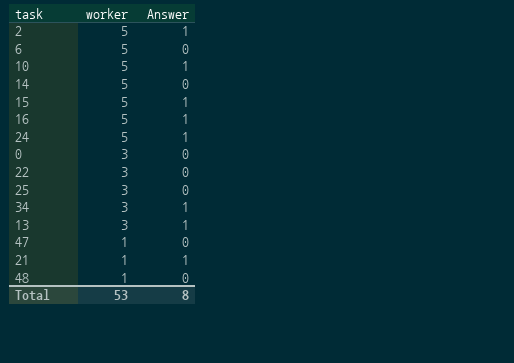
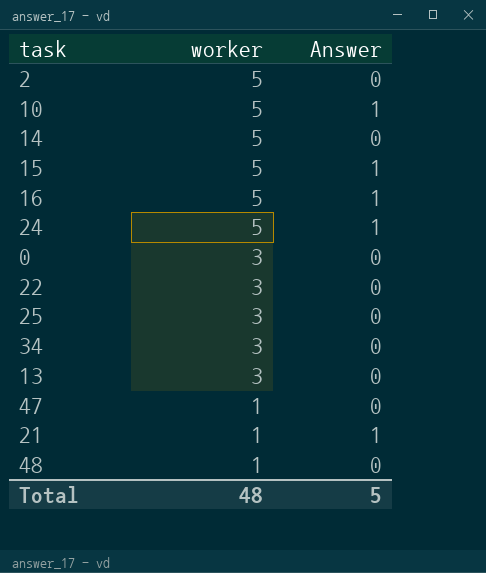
row 6: 5 | 0 -> none
2 | Answer: 1 -> 0
34 | Answer: 1 -> 0
13 | Answer: 1 -> 0
Total | worker: 53 -> 48
Total | Answer: 8 -> 5

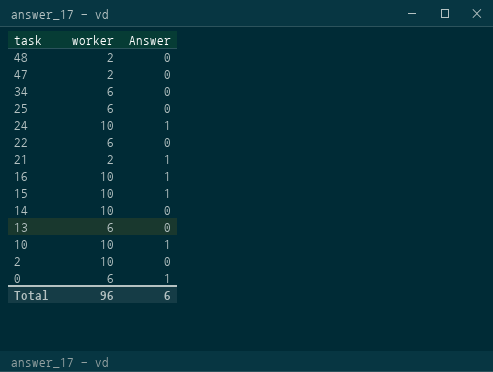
row order: worker descending -> task descending
48 | worker: 1 -> 2
47 | worker: 1 -> 2
34 | worker: 3 -> 6
25 | worker: 3 -> 6
24 | worker: 5 -> 10
22 | worker: 3 -> 6
21 | worker: 1 -> 2
16 | worker: 5 -> 10
15 | worker: 5 -> 10
14 | worker: 5 -> 10
13 | worker: 3 -> 6
10 | worker: 5 -> 10
2 | worker: 5 -> 10
0 | worker: 3 -> 6
0 | Answer: 0 -> 1
Total | worker: 48 -> 96
Total | Answer: 5 -> 6

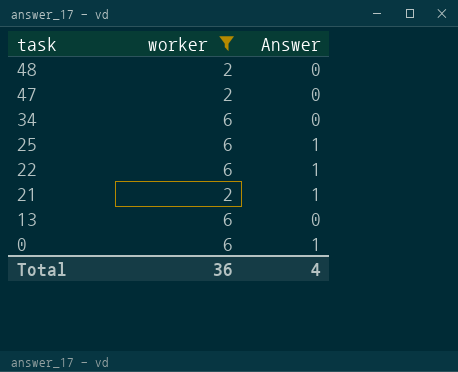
filter: none -> worker != 10
25 | Answer: 0 -> 1
22 | Answer: 0 -> 1
Total | worker: 96 -> 36
Total | Answer: 6 -> 4

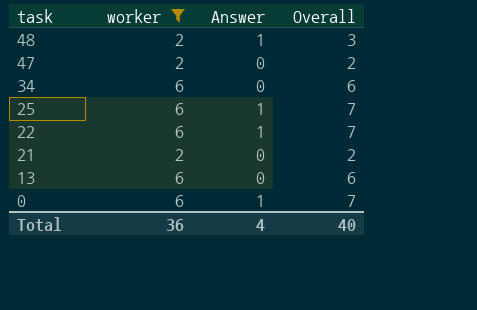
column Overall | formula: none -> [worker] + [Answer]
48 | Answer: 0 -> 1
21 | Answer: 1 -> 0

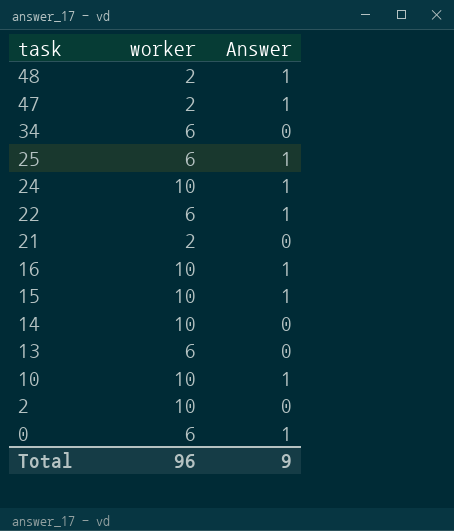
filter: worker != 10 -> none
column Overall | formula: [worker] + [Answer] -> none
47 | Answer: 0 -> 1
Total | worker: 36 -> 96
Total | Answer: 4 -> 9

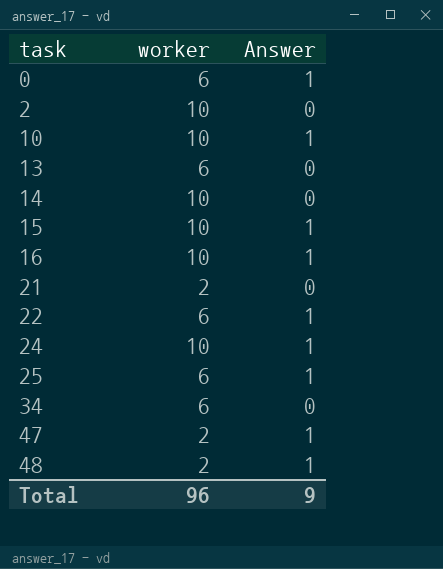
row order: task descending -> task ascending

